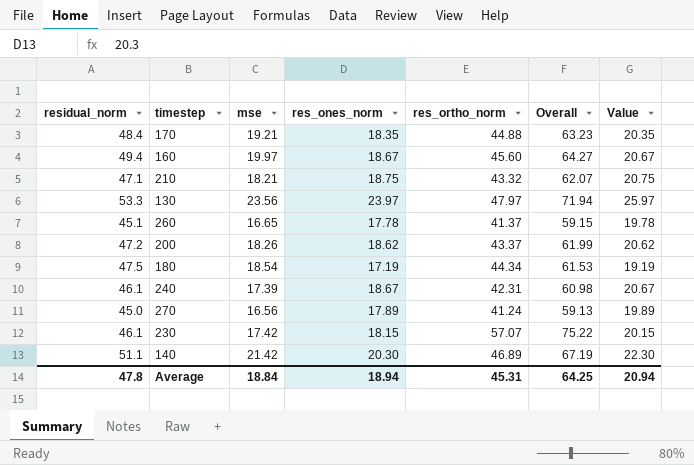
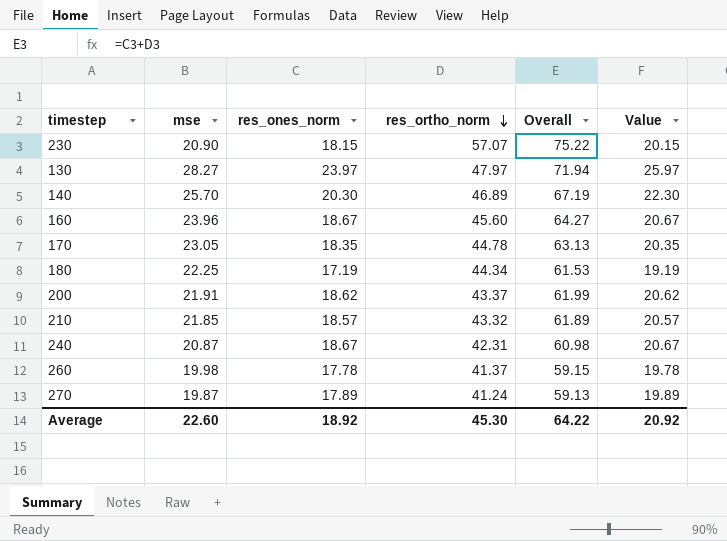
row order: none -> res_ortho_norm descending
column residual_norm | position: 1 -> none
230 | mse: 17.42 -> 20.90
130 | mse: 23.56 -> 28.27
140 | mse: 21.42 -> 25.70
160 | mse: 19.97 -> 23.96
170 | mse: 19.21 -> 23.05
170 | res_ortho_norm: 44.88 -> 44.78
170 | Overall: 63.23 -> 63.13
180 | mse: 18.54 -> 22.25
200 | mse: 18.26 -> 21.91
210 | mse: 18.21 -> 21.85
210 | res_ones_norm: 18.75 -> 18.57
210 | Overall: 62.07 -> 61.89
210 | Value: 20.75 -> 20.57
240 | mse: 17.39 -> 20.87
260 | mse: 16.65 -> 19.98
270 | mse: 16.56 -> 19.87
Average | mse: 18.84 -> 22.60
Average | res_ones_norm: 18.94 -> 18.92
Average | res_ortho_norm: 45.31 -> 45.30
Average | Overall: 64.25 -> 64.22
Average | Value: 20.94 -> 20.92

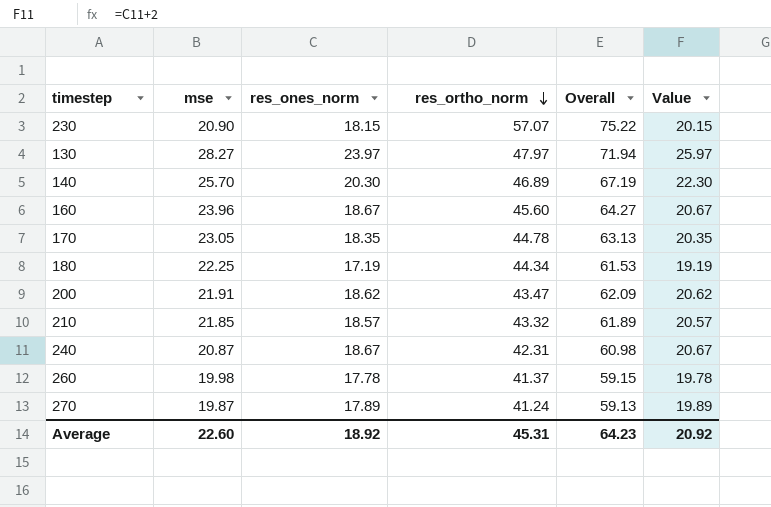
200 | res_ortho_norm: 43.37 -> 43.47
200 | Overall: 61.99 -> 62.09
Average | res_ortho_norm: 45.30 -> 45.31
Average | Overall: 64.22 -> 64.23

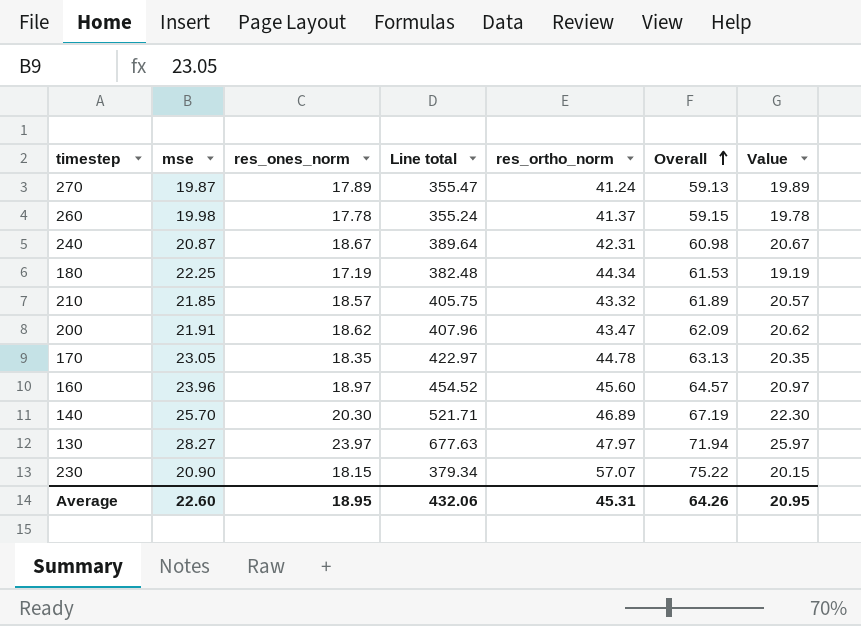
row order: res_ortho_norm descending -> Overall ascending
column Line total | formula: none -> [mse] * [res_ones_norm]
160 | res_ones_norm: 18.67 -> 18.97
160 | Overall: 64.27 -> 64.57
160 | Value: 20.67 -> 20.97
Average | res_ones_norm: 18.92 -> 18.95
Average | Overall: 64.23 -> 64.26
Average | Value: 20.92 -> 20.95

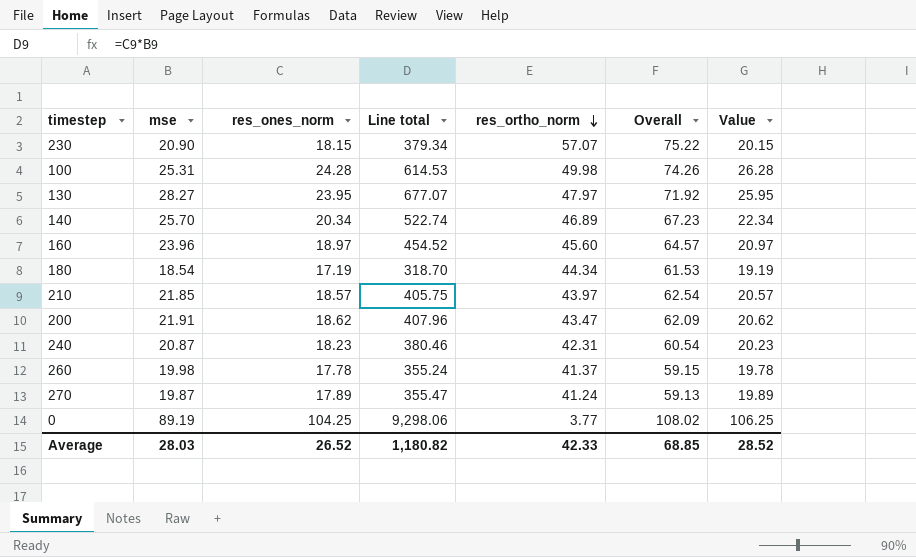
row order: Overall ascending -> res_ortho_norm descending
row 170: 23.05 | 18.35 | 422.97 | 44.78 | 63.13 | 20.35 -> none
row 100: none -> 25.31 | 24.28 | 614.53 | 49.98 | 74.26 | 26.28
130 | res_ones_norm: 23.97 -> 23.95
130 | Line total: 677.63 -> 677.07
130 | Overall: 71.94 -> 71.92
130 | Value: 25.97 -> 25.95
140 | res_ones_norm: 20.30 -> 20.34
140 | Line total: 521.71 -> 522.74
140 | Overall: 67.19 -> 67.23
140 | Value: 22.30 -> 22.34
180 | mse: 22.25 -> 18.54
180 | Line total: 382.48 -> 318.70
210 | res_ortho_norm: 43.32 -> 43.97
210 | Overall: 61.89 -> 62.54
240 | res_ones_norm: 18.67 -> 18.23
240 | Line total: 389.64 -> 380.46
240 | Overall: 60.98 -> 60.54
240 | Value: 20.67 -> 20.23
row 0: none -> 89.19 | 104.25 | 9,298.06 | 3.77 | 108.02 | 106.25
Average | mse: 22.60 -> 28.03
Average | res_ones_norm: 18.95 -> 26.52
Average | Line total: 432.06 -> 1,180.82
Average | res_ortho_norm: 45.31 -> 42.33
Average | Overall: 64.26 -> 68.85
Average | Value: 20.95 -> 28.52

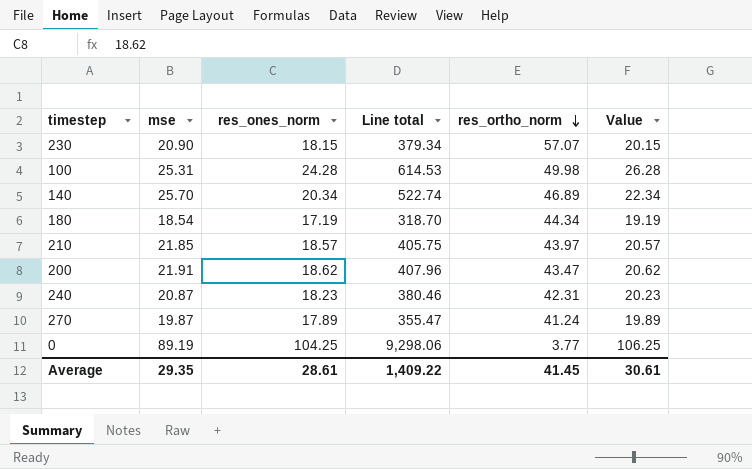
column Overall | formula: [res_ones_norm] + [res_ortho_norm] -> none
row 130: 28.27 | 23.95 | 677.07 | 47.97 | 71.92 | 25.95 -> none
row 160: 23.96 | 18.97 | 454.52 | 45.60 | 64.57 | 20.97 -> none
row 260: 19.98 | 17.78 | 355.24 | 41.37 | 59.15 | 19.78 -> none
Average | mse: 28.03 -> 29.35
Average | res_ones_norm: 26.52 -> 28.61
Average | Line total: 1,180.82 -> 1,409.22
Average | res_ortho_norm: 42.33 -> 41.45
Average | Value: 28.52 -> 30.61

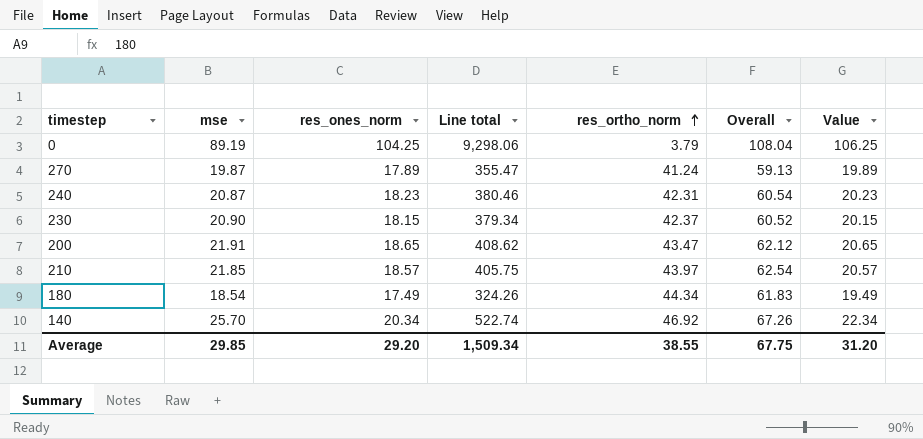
row order: res_ortho_norm descending -> res_ortho_norm ascending
column Overall | formula: none -> [res_ones_norm] + [res_ortho_norm]
row 100: 25.31 | 24.28 | 614.53 | 49.98 | 26.28 -> none
0 | res_ortho_norm: 3.77 -> 3.79
230 | res_ortho_norm: 57.07 -> 42.37
200 | res_ones_norm: 18.62 -> 18.65
200 | Line total: 407.96 -> 408.62
200 | Value: 20.62 -> 20.65
180 | res_ones_norm: 17.19 -> 17.49
180 | Line total: 318.70 -> 324.26
180 | Value: 19.19 -> 19.49
140 | res_ortho_norm: 46.89 -> 46.92
Average | mse: 29.35 -> 29.85
Average | res_ones_norm: 28.61 -> 29.20
Average | Line total: 1,409.22 -> 1,509.34
Average | res_ortho_norm: 41.45 -> 38.55
Average | Value: 30.61 -> 31.20

